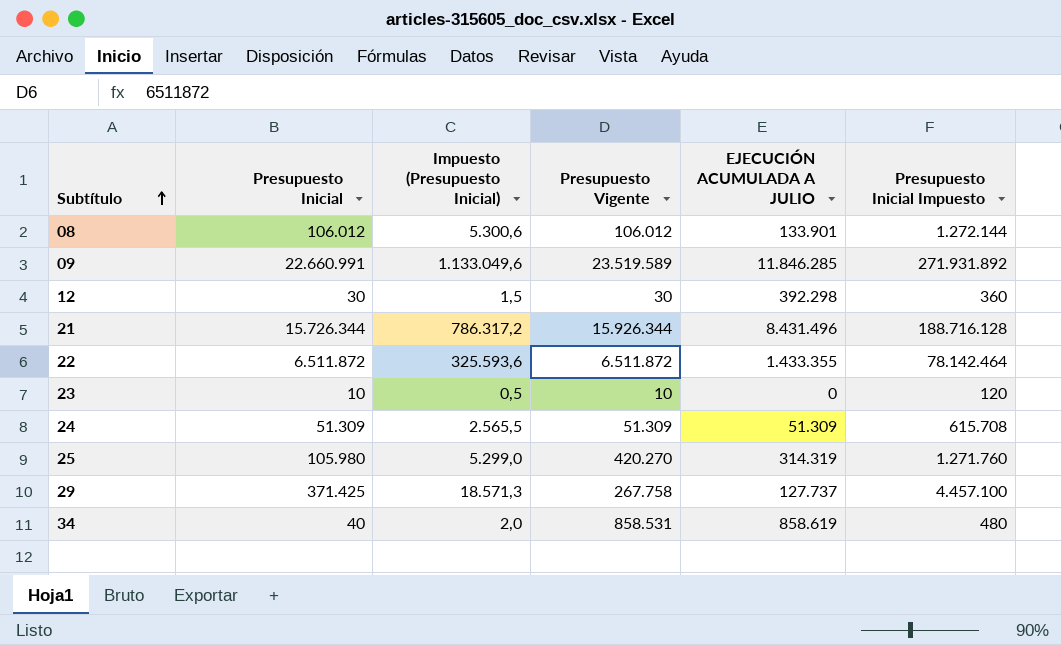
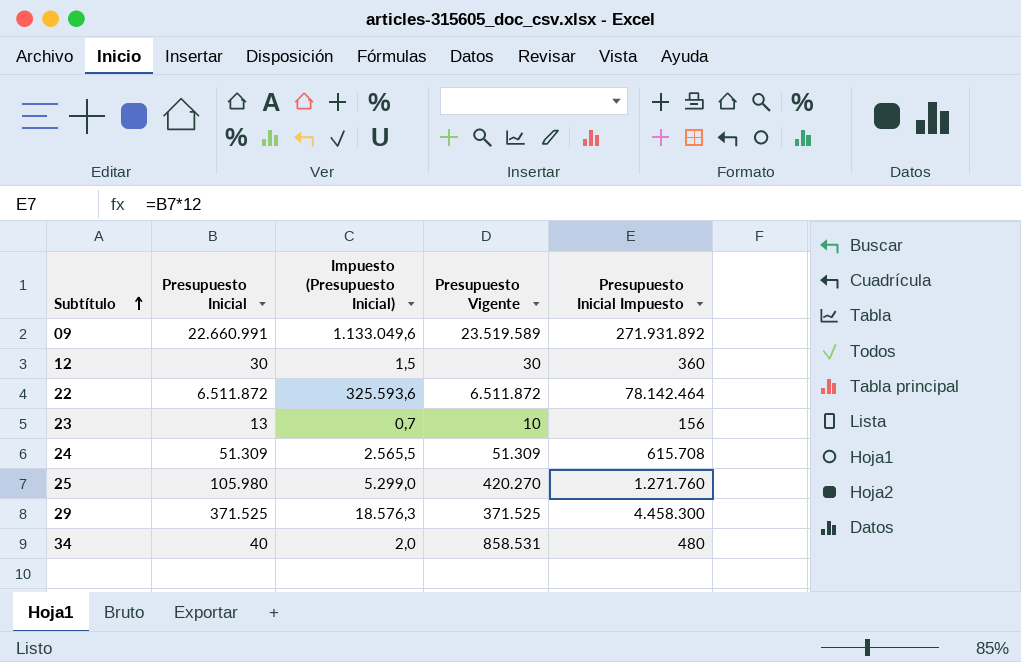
column EJECUCIÓN ACUMULADA A JULIO | position: 5 -> none
row 08: 106.012 | 5.300,6 | 106.012 | 133.901 | 1.272.144 -> none
row 21: 15.726.344 | 786.317,2 | 15.926.344 | 8.431.496 | 188.716.128 -> none
23 | Presupuesto Inicial: 10 -> 13
23 | Impuesto (Presupuesto Inicial): 0,5 -> 0,7
23 | Presupuesto Inicial Impuesto: 120 -> 156
29 | Presupuesto Inicial: 371.425 -> 371.525
29 | Impuesto (Presupuesto Inicial): 18.571,3 -> 18.576,3
29 | Presupuesto Vigente: 267.758 -> 371.525
29 | Presupuesto Inicial Impuesto: 4.457.100 -> 4.458.300

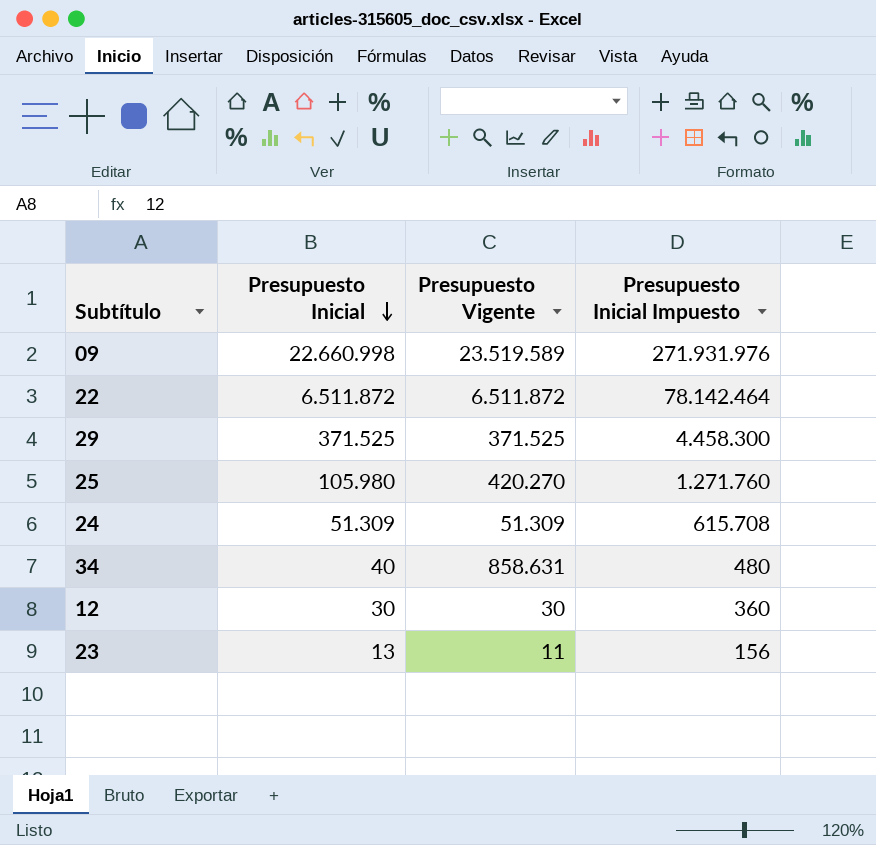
row order: Subtítulo ascending -> Presupuesto Inicial descending
column Impuesto (Presupuesto Inicial) | formula: [Presupuesto Inicial] * 0,05 -> none
09 | Presupuesto Inicial: 22.660.991 -> 22.660.998
09 | Presupuesto Inicial Impuesto: 271.931.892 -> 271.931.976
34 | Presupuesto Vigente: 858.531 -> 858.631
23 | Presupuesto Vigente: 10 -> 11

